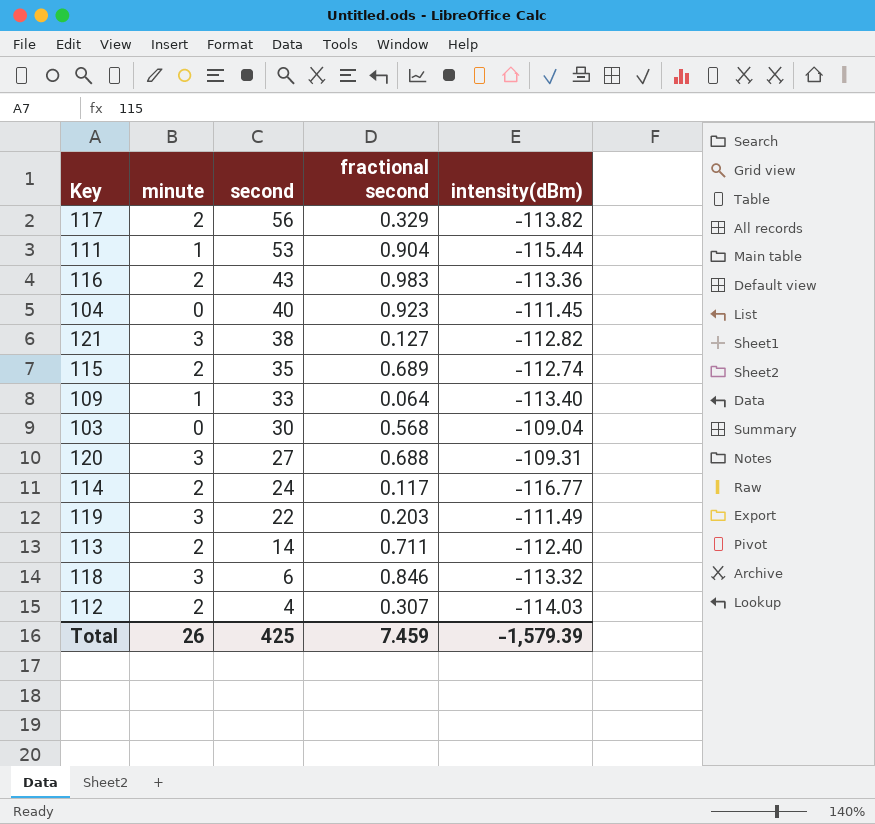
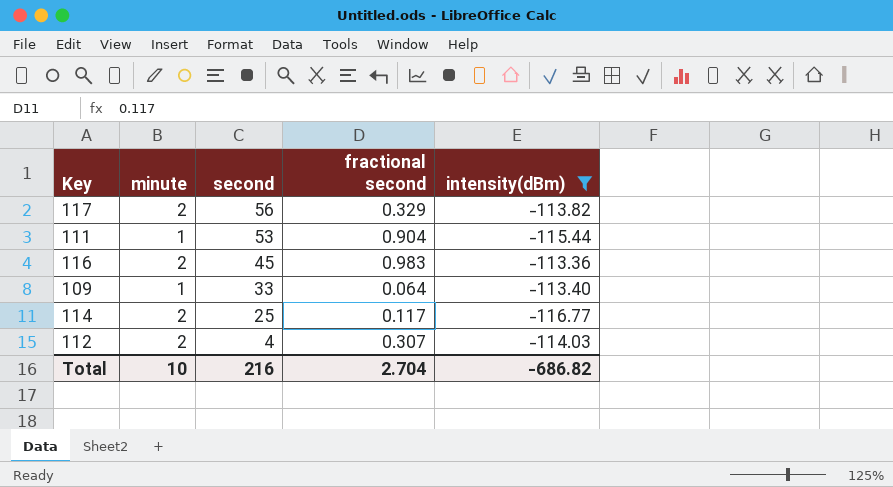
filter: none -> intensity(dBm) <= -113.36
116 | second: 43 -> 45
114 | second: 24 -> 25
Total | minute: 26 -> 10
Total | second: 425 -> 216
Total | fractional second: 7.459 -> 2.704
Total | intensity(dBm): -1,579.39 -> -686.82

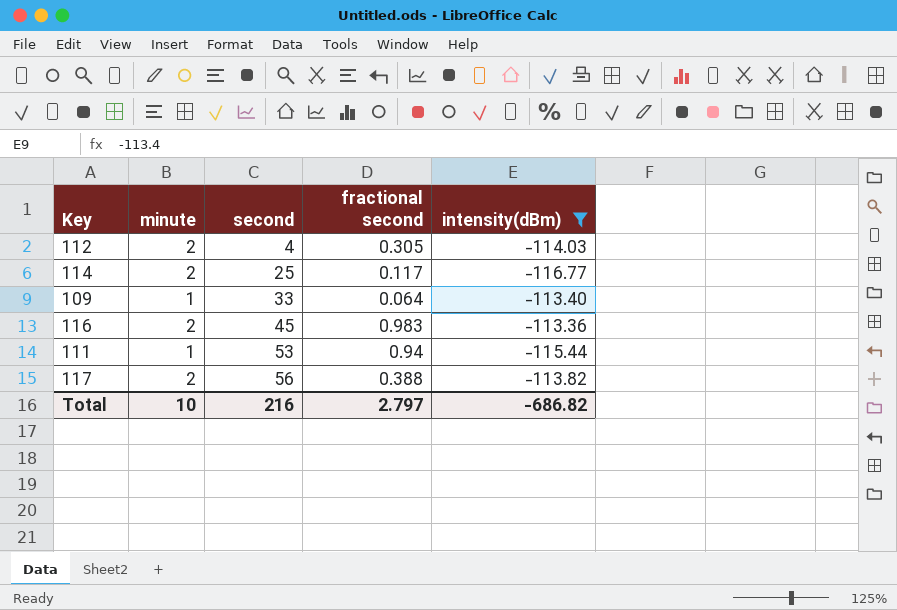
row order: second descending -> second ascending
112 | fractional second: 0.307 -> 0.305
111 | fractional second: 0.904 -> 0.94
117 | fractional second: 0.329 -> 0.388
Total | fractional second: 2.704 -> 2.797

